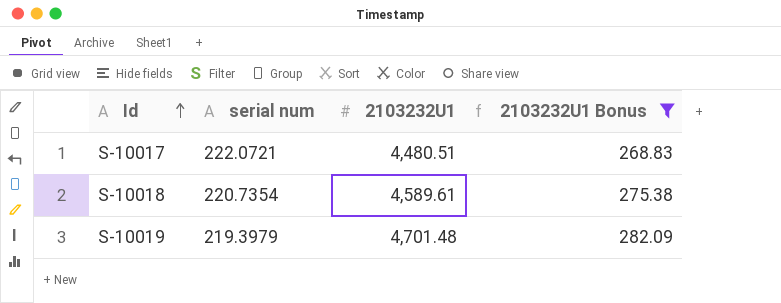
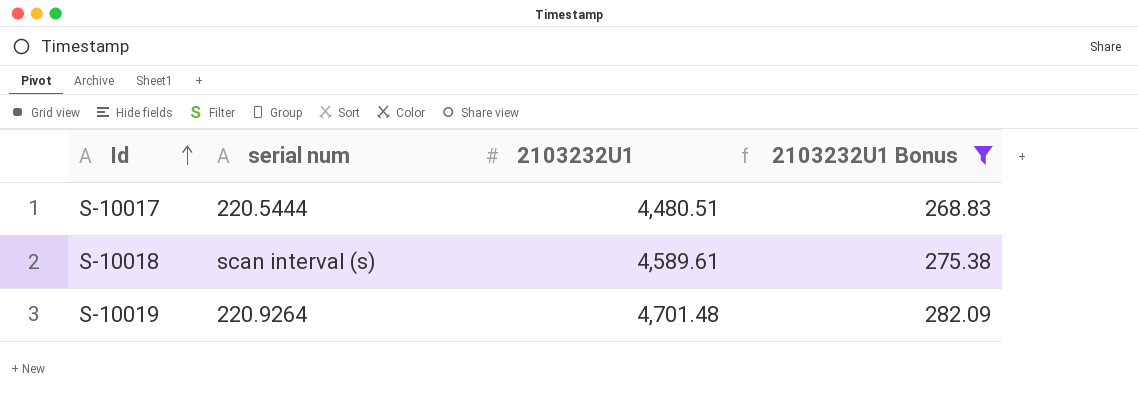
S-10017 | serial num: 222.0721 -> 220.5444
S-10018 | serial num: 220.7354 -> scan interval (s)
S-10019 | serial num: 219.3979 -> 220.9264

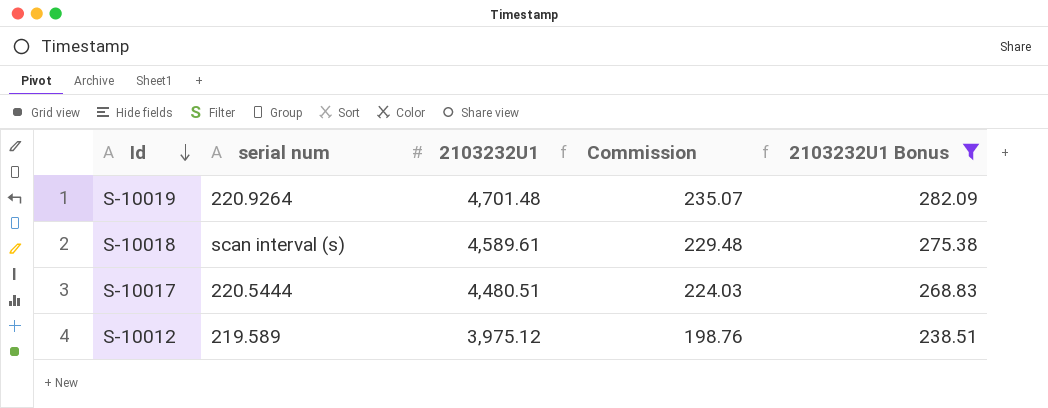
row order: Id ascending -> Id descending
column Commission | formula: none -> [2103232U1] * 0.05
row S-10012: none -> 219.589 | 3,975.12 | 198.76 | 238.51

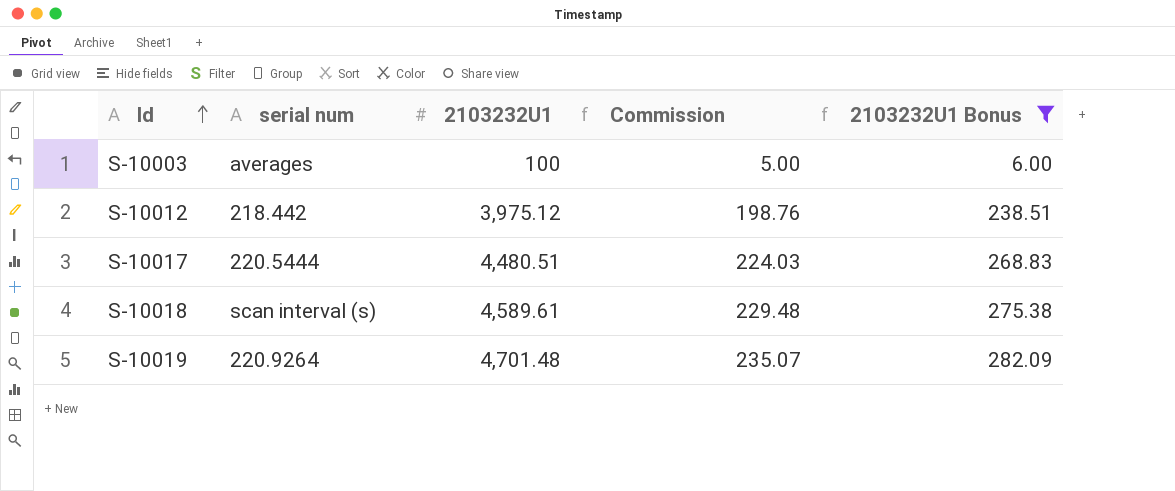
row order: Id descending -> Id ascending
row S-10003: none -> averages | 100 | 5.00 | 6.00
S-10012 | serial num: 219.589 -> 218.442

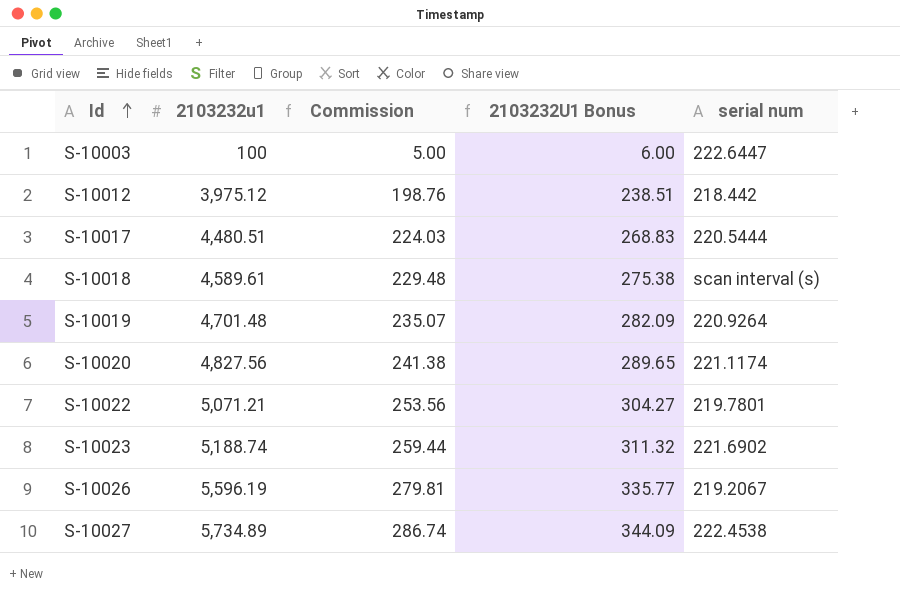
filter: 2103232U1 Bonus <= 282.09 -> none
column name: 2103232U1 -> 2103232u1
column serial num | position: 2 -> 5
S-10003 | serial num: averages -> 222.6447

